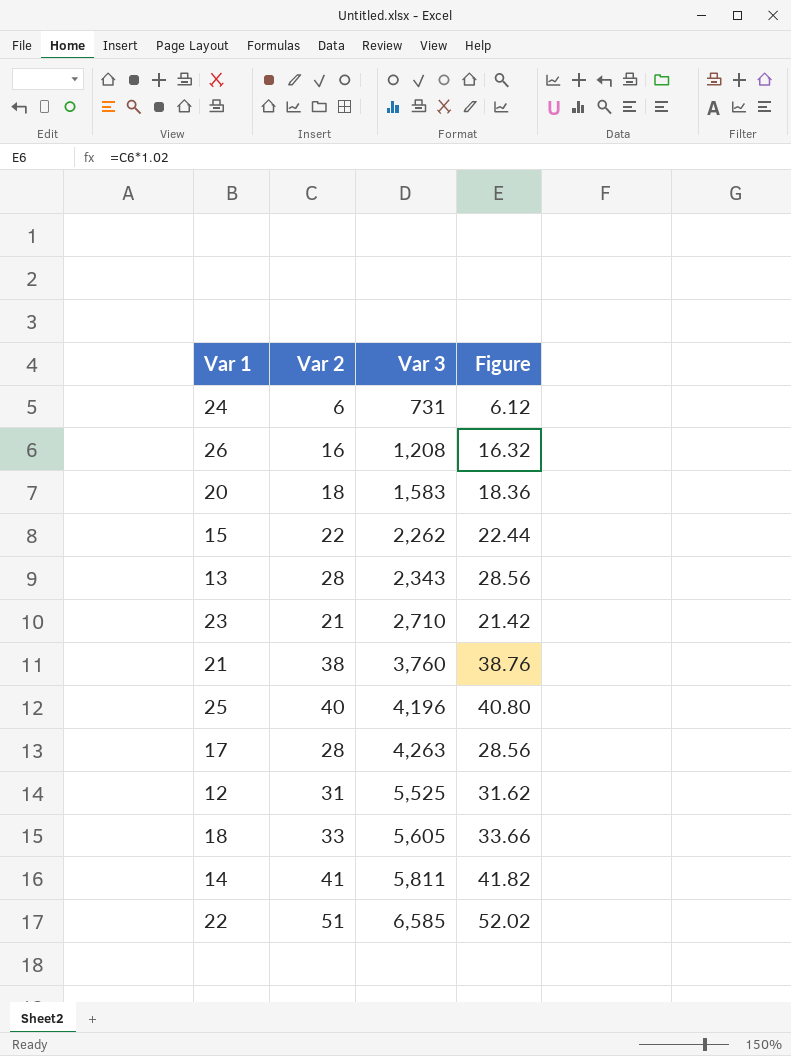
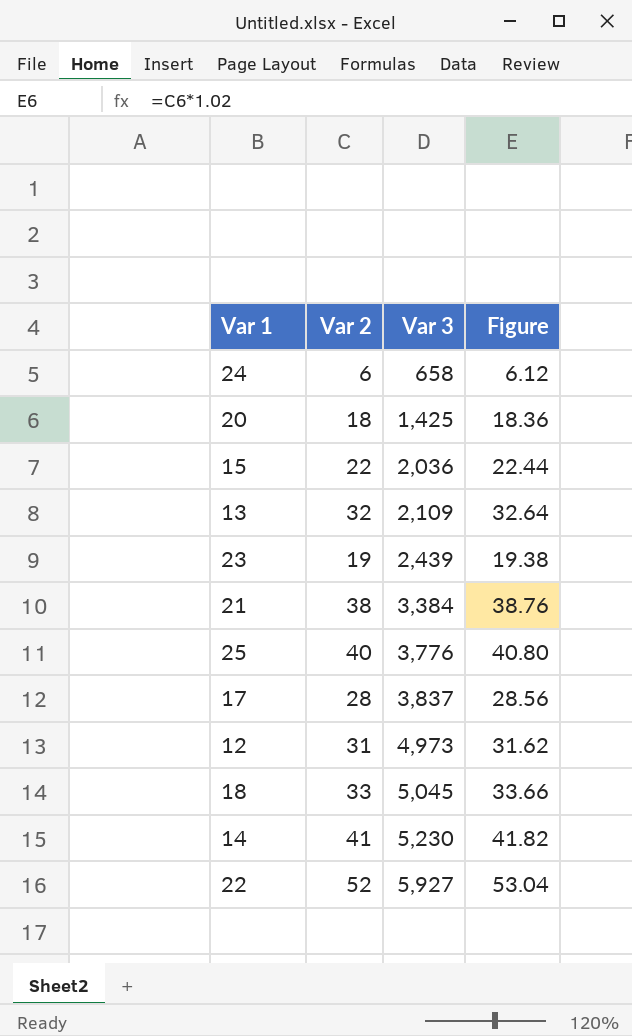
row 26: 16 | 1,208 | 16.32 -> none
24 | Var 3: 731 -> 658
20 | Var 3: 1,583 -> 1,425
15 | Var 3: 2,262 -> 2,036
13 | Var 2: 28 -> 32
13 | Var 3: 2,343 -> 2,109
13 | Figure: 28.56 -> 32.64
23 | Var 2: 21 -> 19
23 | Var 3: 2,710 -> 2,439
23 | Figure: 21.42 -> 19.38
21 | Var 3: 3,760 -> 3,384
25 | Var 3: 4,196 -> 3,776
17 | Var 3: 4,263 -> 3,837
12 | Var 3: 5,525 -> 4,973
18 | Var 3: 5,605 -> 5,045
14 | Var 3: 5,811 -> 5,230
22 | Var 2: 51 -> 52
22 | Var 3: 6,585 -> 5,927
22 | Figure: 52.02 -> 53.04

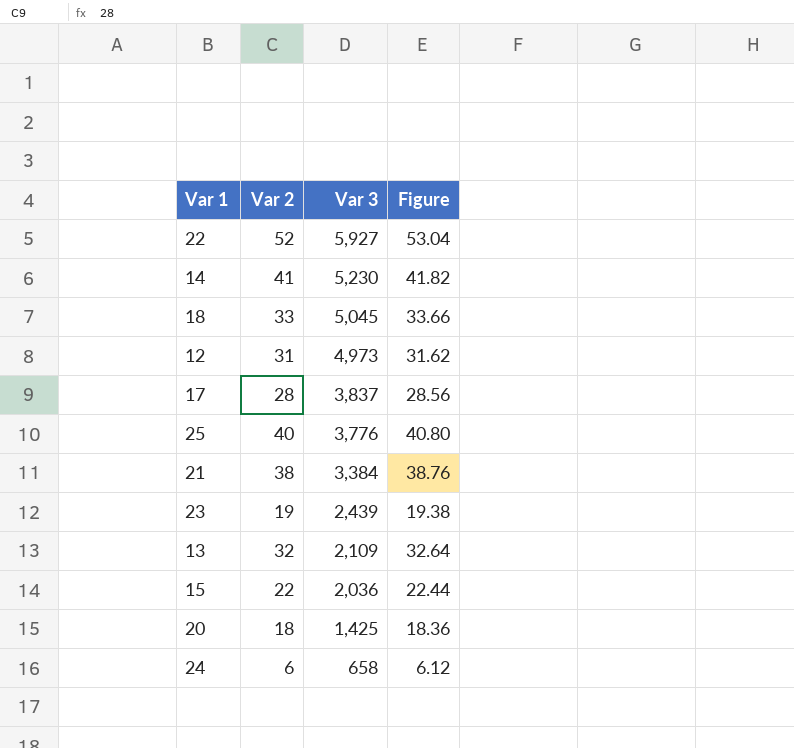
row order: Var 3 ascending -> Var 3 descending

